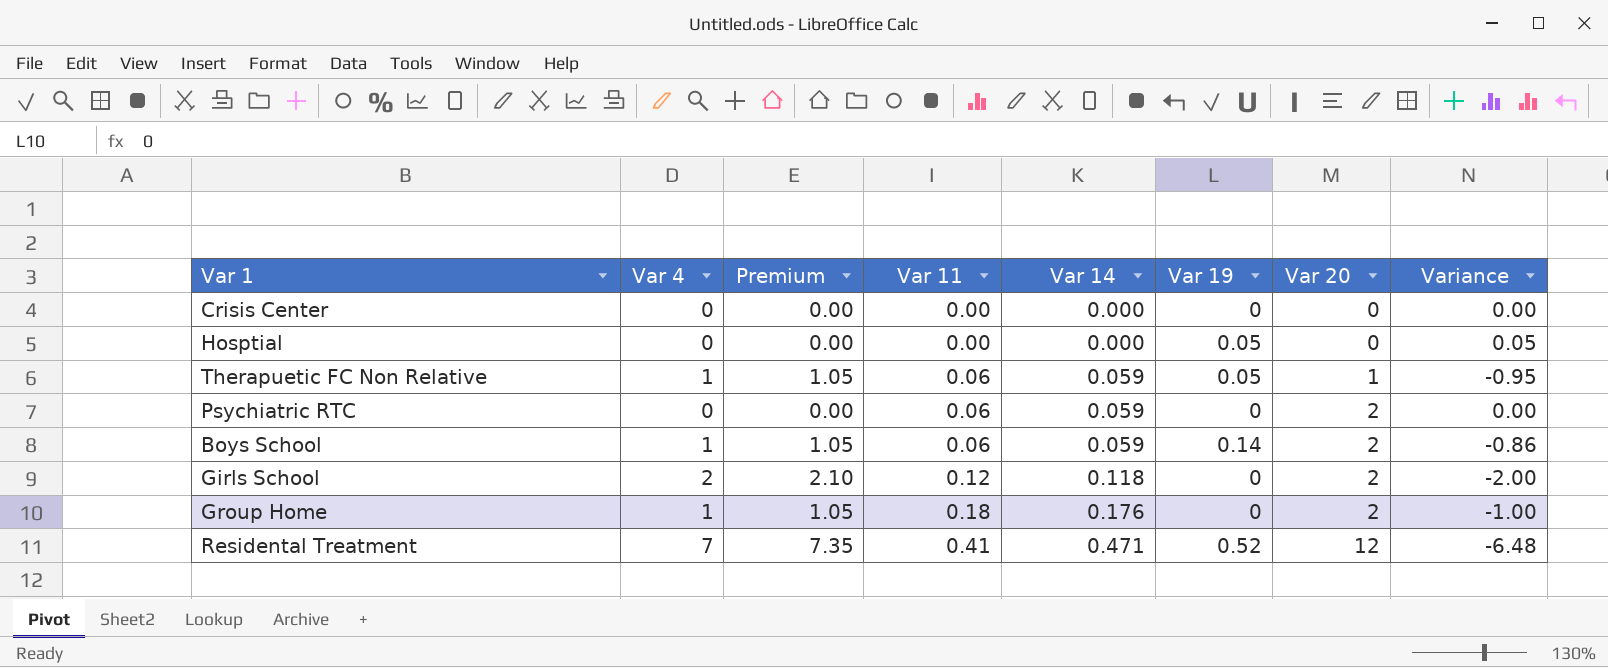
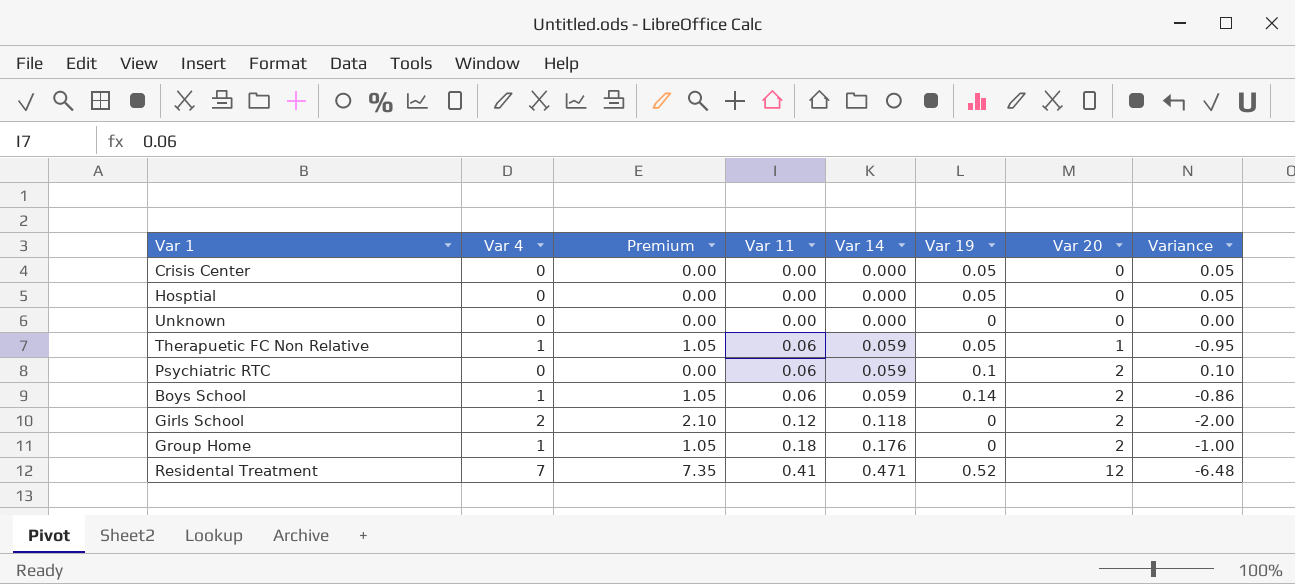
Crisis Center | Var 19: 0 -> 0.05
Crisis Center | Variance: 0.00 -> 0.05
row Unknown: none -> 0 | 0.00 | 0.00 | 0.000 | 0 | 0 | 0.00
Psychiatric RTC | Var 19: 0 -> 0.1
Psychiatric RTC | Variance: 0.00 -> 0.10

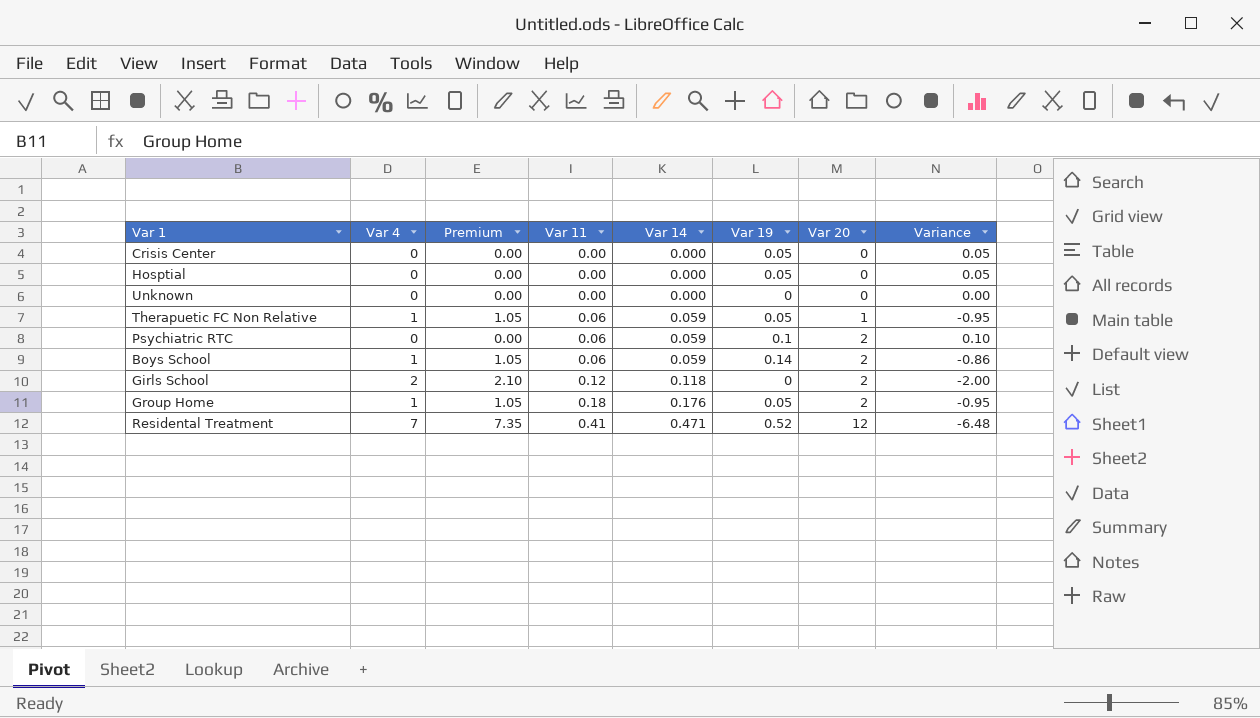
Group Home | Var 19: 0 -> 0.05
Group Home | Variance: -1.00 -> -0.95

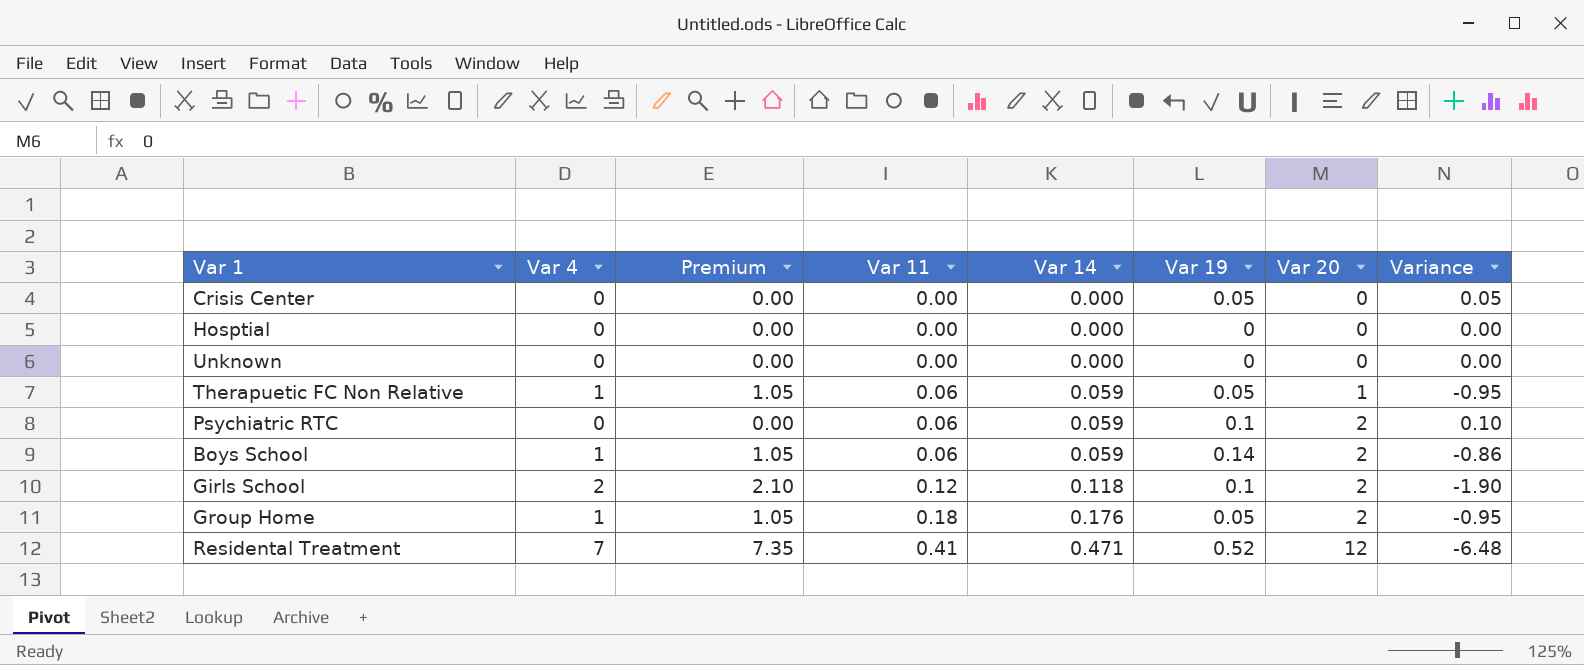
Hosptial | Var 19: 0.05 -> 0
Hosptial | Variance: 0.05 -> 0.00
Girls School | Var 19: 0 -> 0.1
Girls School | Variance: -2.00 -> -1.90

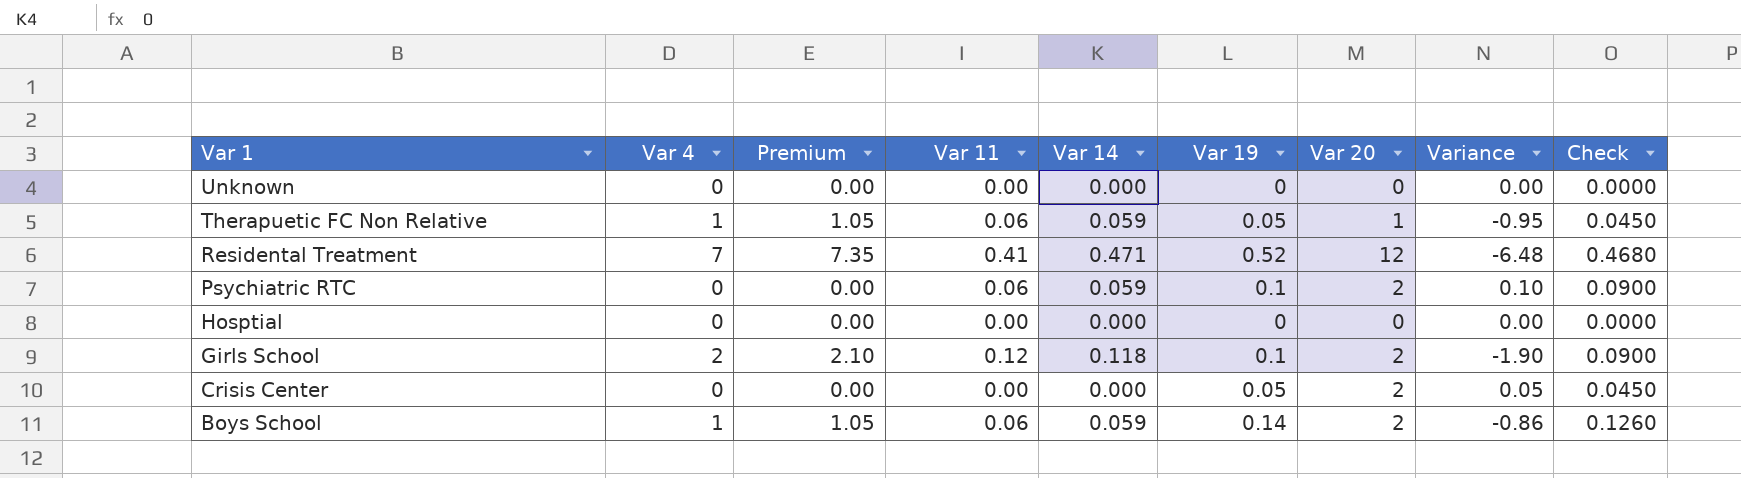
row order: Var 11 ascending -> Var 1 descending
column Check | formula: none -> [Var 19] * 0.9
row Group Home: 1 | 1.05 | 0.18 | 0.176 | 0.05 | 2 | -0.95 -> none
Crisis Center | Var 20: 0 -> 2

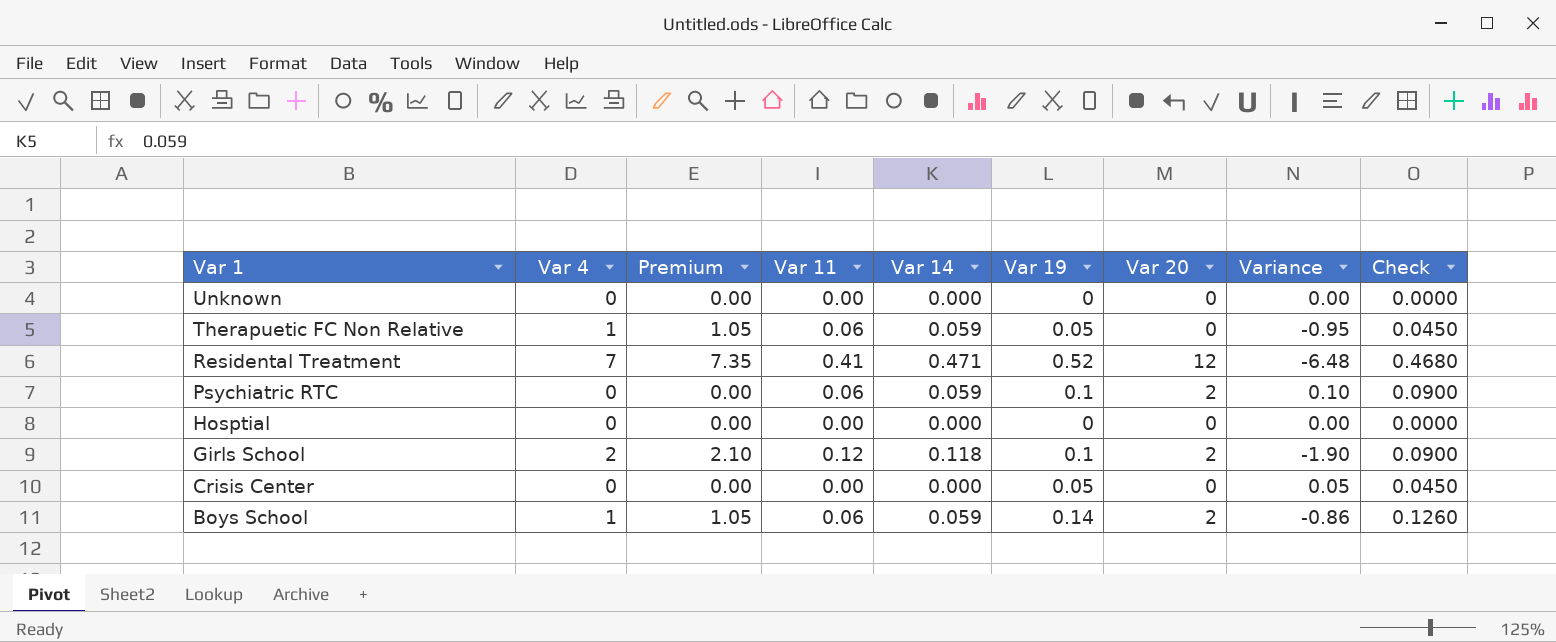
Therapuetic FC Non Relative | Var 20: 1 -> 0
Crisis Center | Var 20: 2 -> 0

